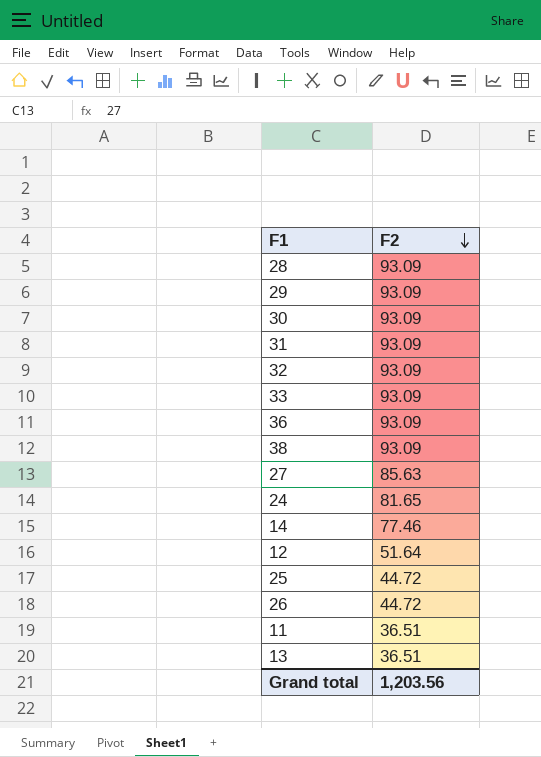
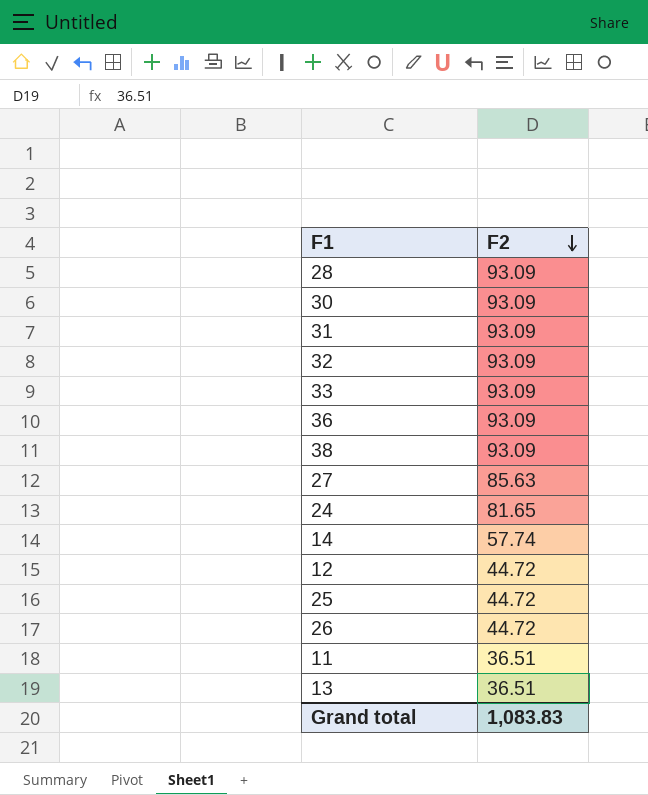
row 29: 93.09 -> none
14 | F2: 77.46 -> 57.74
12 | F2: 51.64 -> 44.72
Grand total | F2: 1,203.56 -> 1,083.83

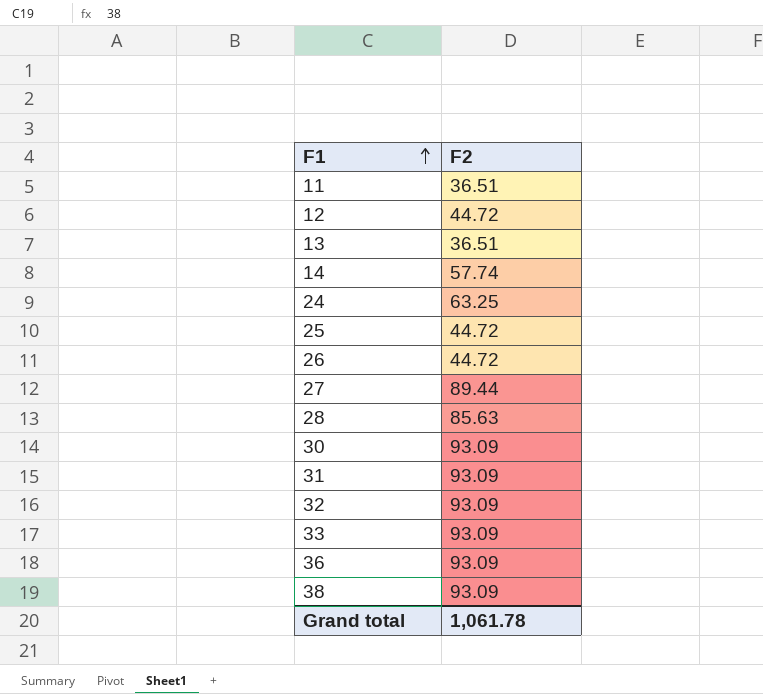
row order: F2 descending -> F1 ascending
24 | F2: 81.65 -> 63.25
27 | F2: 85.63 -> 89.44
28 | F2: 93.09 -> 85.63
Grand total | F2: 1,083.83 -> 1,061.78

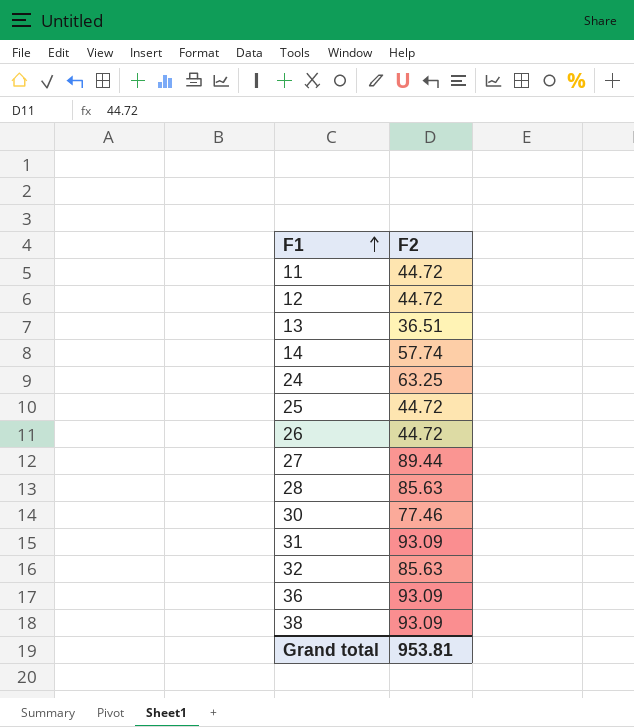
row 33: 93.09 -> none
11 | F2: 36.51 -> 44.72
30 | F2: 93.09 -> 77.46
32 | F2: 93.09 -> 85.63
Grand total | F2: 1,061.78 -> 953.81

